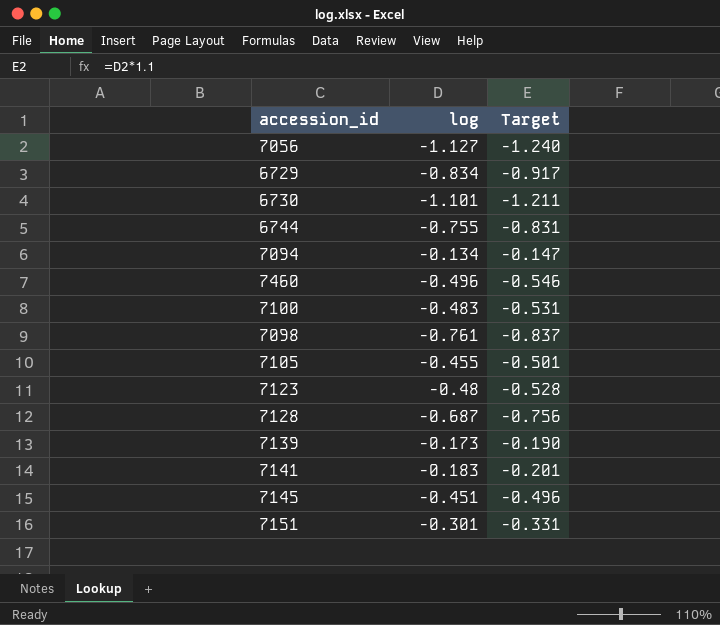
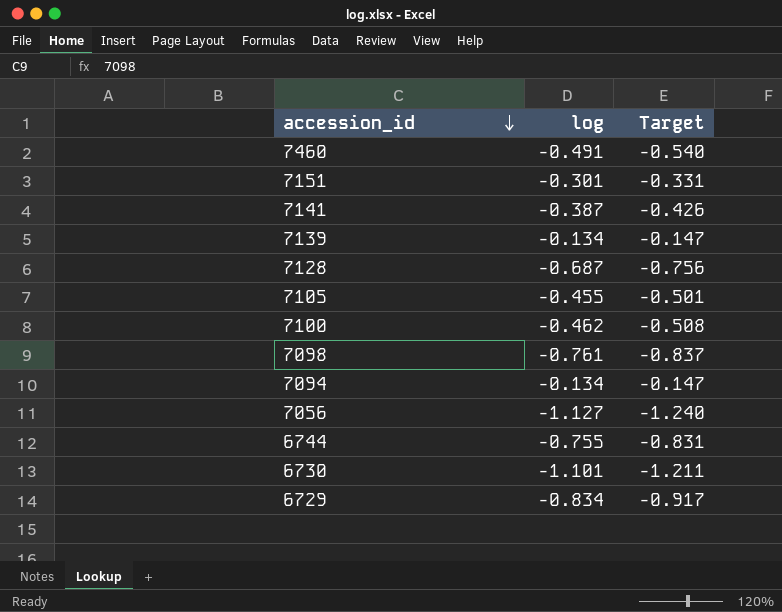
row order: none -> accession_id descending
row 7123: -0.48 | -0.528 -> none
row 7145: -0.451 | -0.496 -> none
7460 | log: -0.496 -> -0.491
7460 | Target: -0.546 -> -0.540
7141 | log: -0.183 -> -0.387
7141 | Target: -0.201 -> -0.426
7139 | log: -0.173 -> -0.134
7139 | Target: -0.190 -> -0.147
7100 | log: -0.483 -> -0.462
7100 | Target: -0.531 -> -0.508

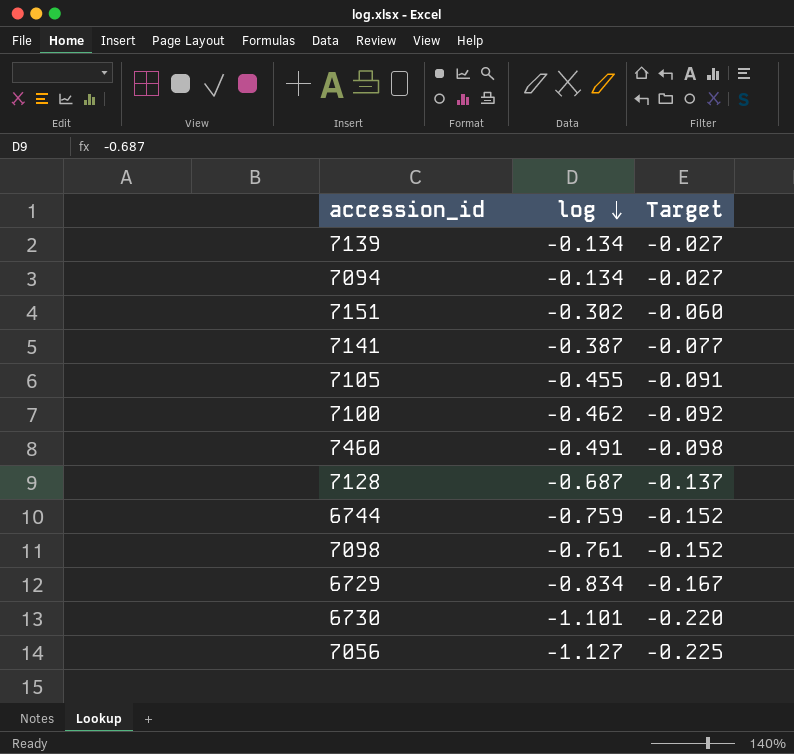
row order: accession_id descending -> log descending
column Target | formula: [log] * 1.1 -> [log] * 0.2
7151 | log: -0.301 -> -0.302
6744 | log: -0.755 -> -0.759

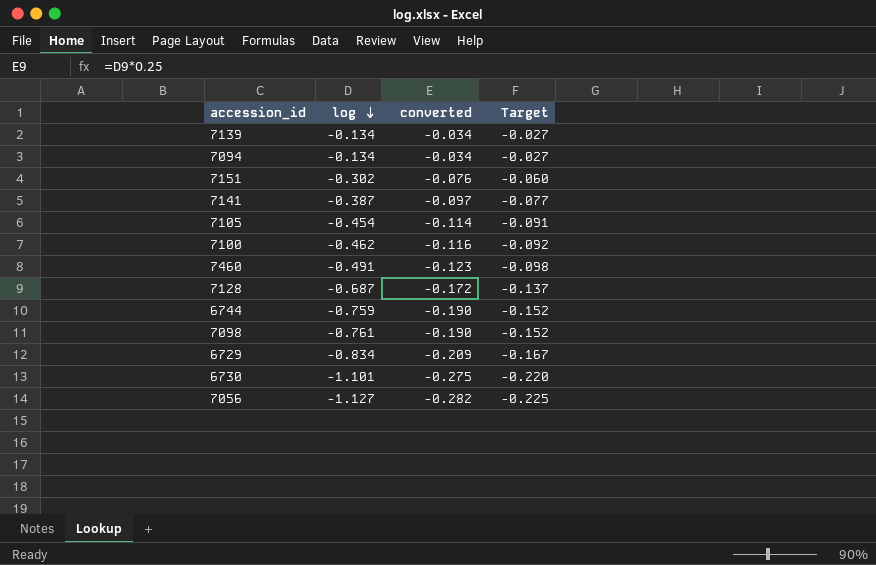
column converted | formula: none -> [log] * 0.25
7105 | log: -0.455 -> -0.454

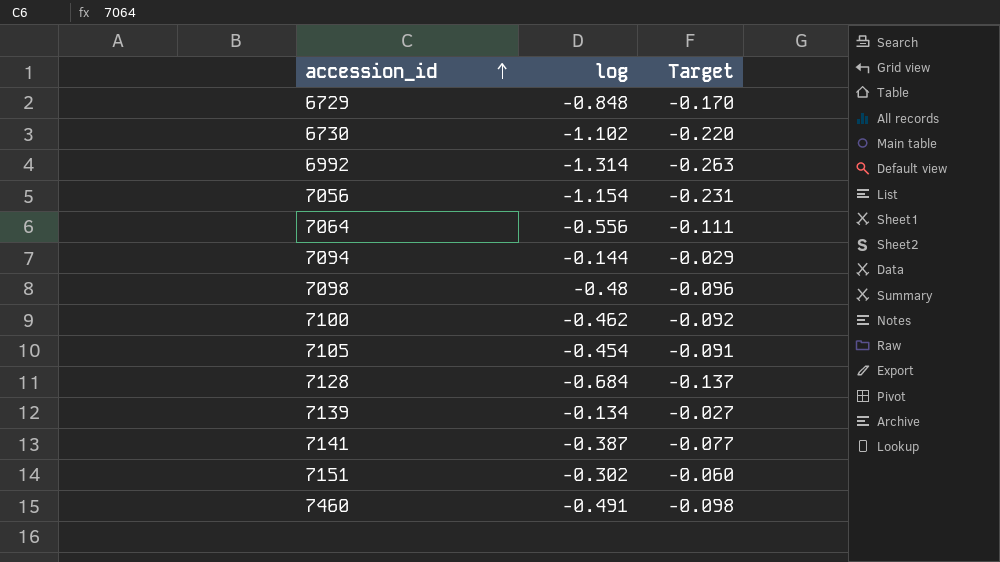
row order: log descending -> accession_id ascending
column converted | formula: [log] * 0.25 -> none
row 6744: -0.759 | -0.190 | -0.152 -> none
6729 | log: -0.834 -> -0.848
6729 | Target: -0.167 -> -0.170
6730 | log: -1.101 -> -1.102
row 6992: none -> -1.314 | -0.263
7056 | log: -1.127 -> -1.154
7056 | Target: -0.225 -> -0.231
row 7064: none -> -0.556 | -0.111
7094 | log: -0.134 -> -0.144
7094 | Target: -0.027 -> -0.029
7098 | log: -0.761 -> -0.48
7098 | Target: -0.152 -> -0.096
7128 | log: -0.687 -> -0.684

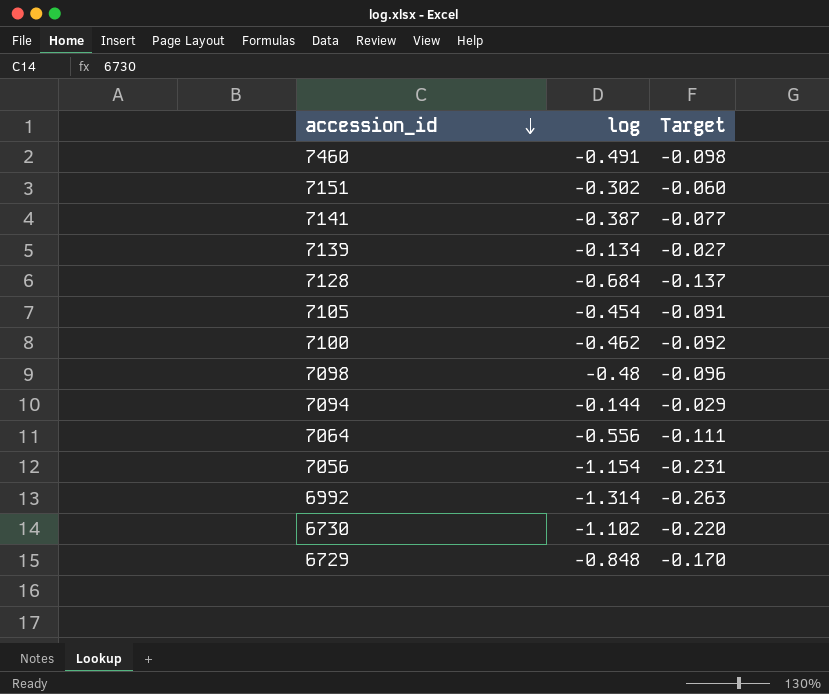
row order: accession_id ascending -> accession_id descending

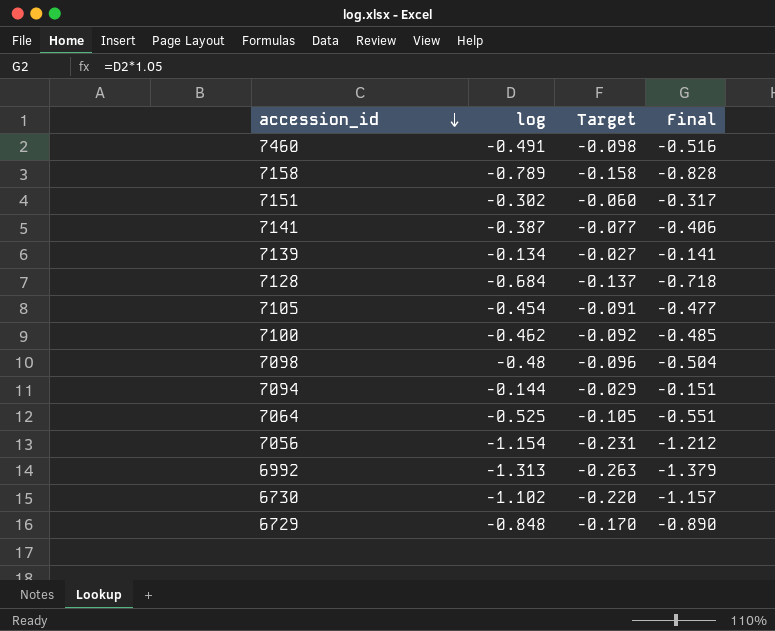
column Final | formula: none -> [log] * 1.05
row 7158: none -> -0.789 | -0.158 | -0.828
7064 | log: -0.556 -> -0.525
7064 | Target: -0.111 -> -0.105
6992 | log: -1.314 -> -1.313

